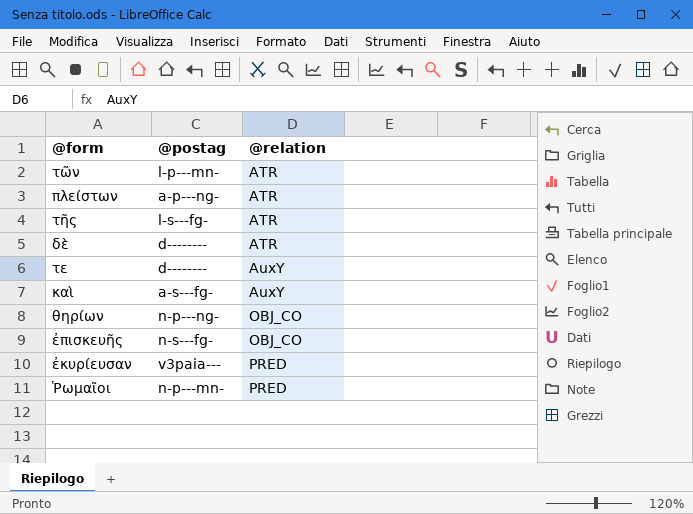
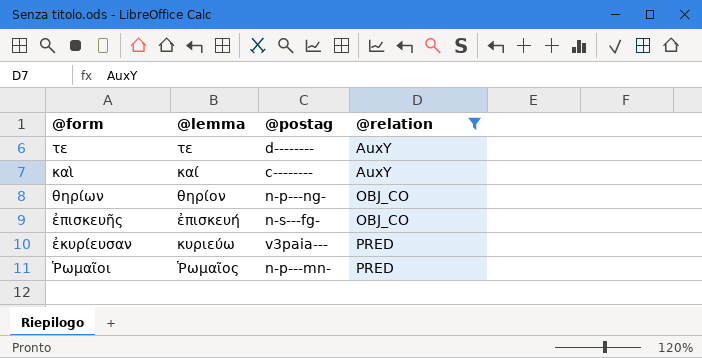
filter: none -> @relation != ATR
column @lemma | position: none -> 2
καὶ | @postag: a-s---fg- -> c--------

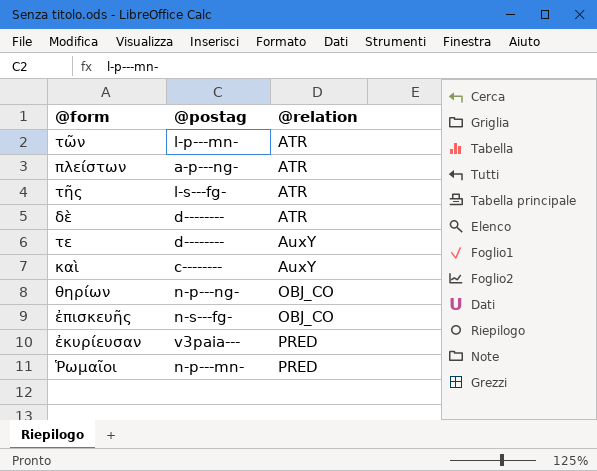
filter: @relation != ATR -> none
column @lemma | position: 2 -> none

